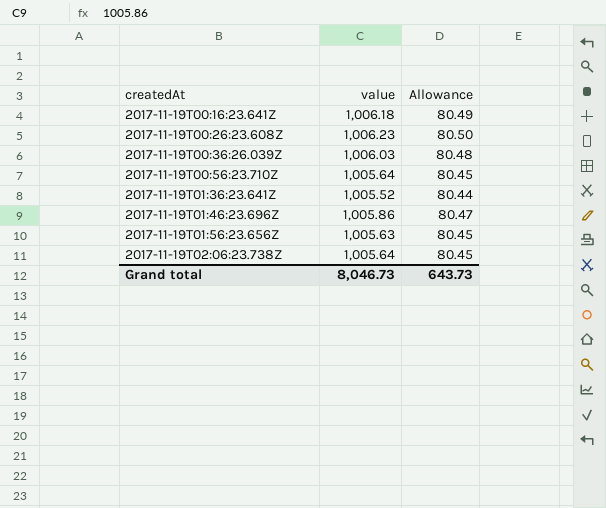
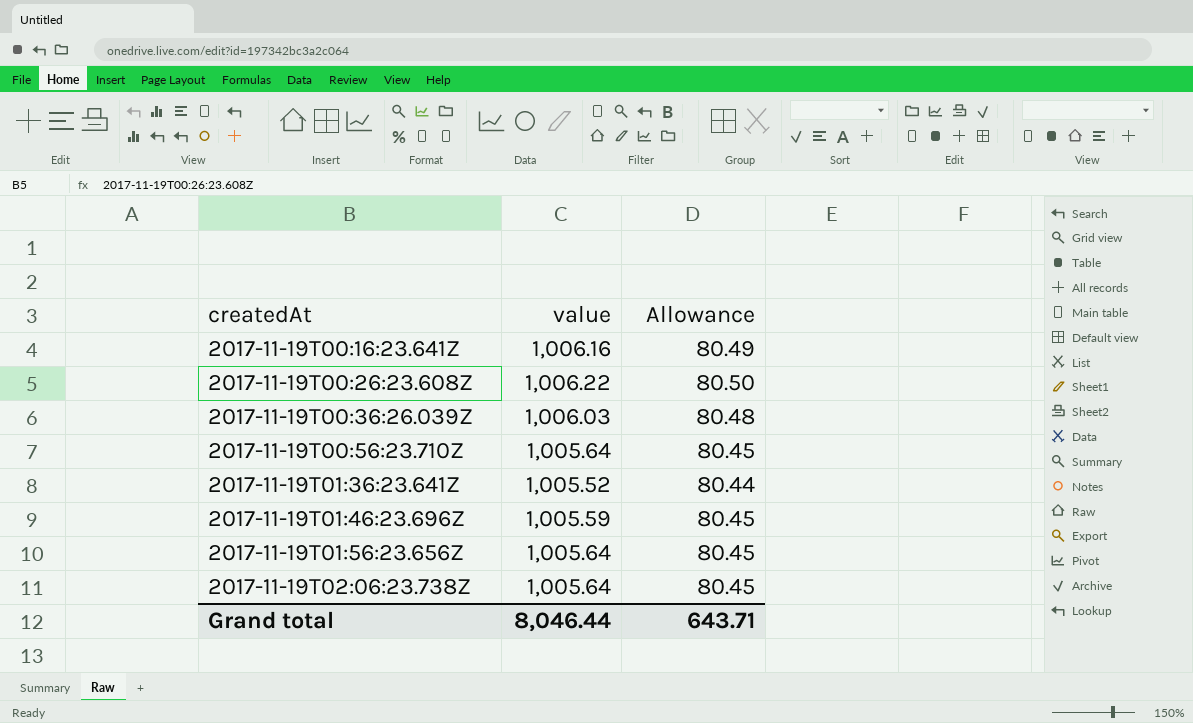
2017-11-19T00:16:23.641Z | value: 1,006.18 -> 1,006.16
2017-11-19T00:26:23.608Z | value: 1,006.23 -> 1,006.22
2017-11-19T01:46:23.696Z | value: 1,005.86 -> 1,005.59
2017-11-19T01:46:23.696Z | Allowance: 80.47 -> 80.45
2017-11-19T01:56:23.656Z | value: 1,005.63 -> 1,005.64
Grand total | value: 8,046.73 -> 8,046.44
Grand total | Allowance: 643.73 -> 643.71

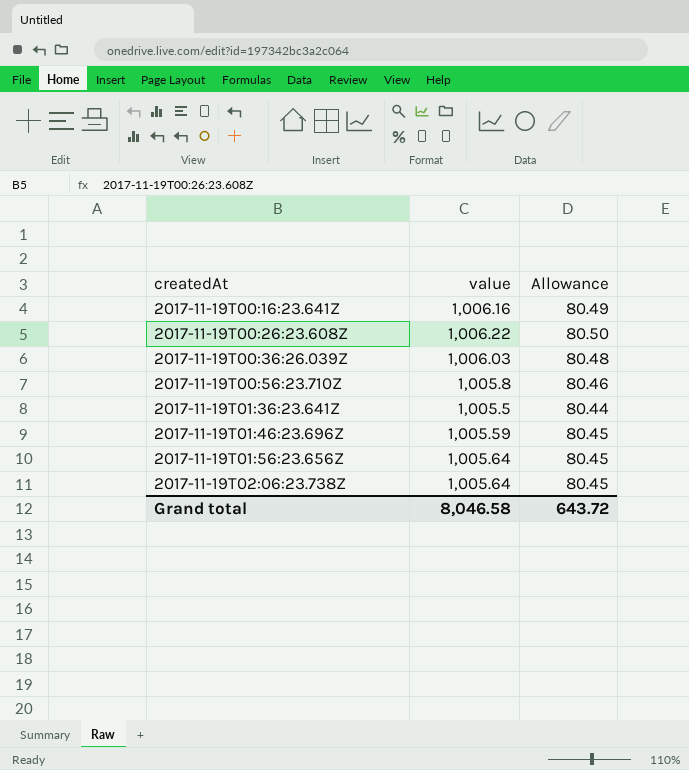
2017-11-19T00:56:23.710Z | value: 1,005.64 -> 1,005.8
2017-11-19T00:56:23.710Z | Allowance: 80.45 -> 80.46
2017-11-19T01:36:23.641Z | value: 1,005.52 -> 1,005.5
Grand total | value: 8,046.44 -> 8,046.58
Grand total | Allowance: 643.71 -> 643.72

